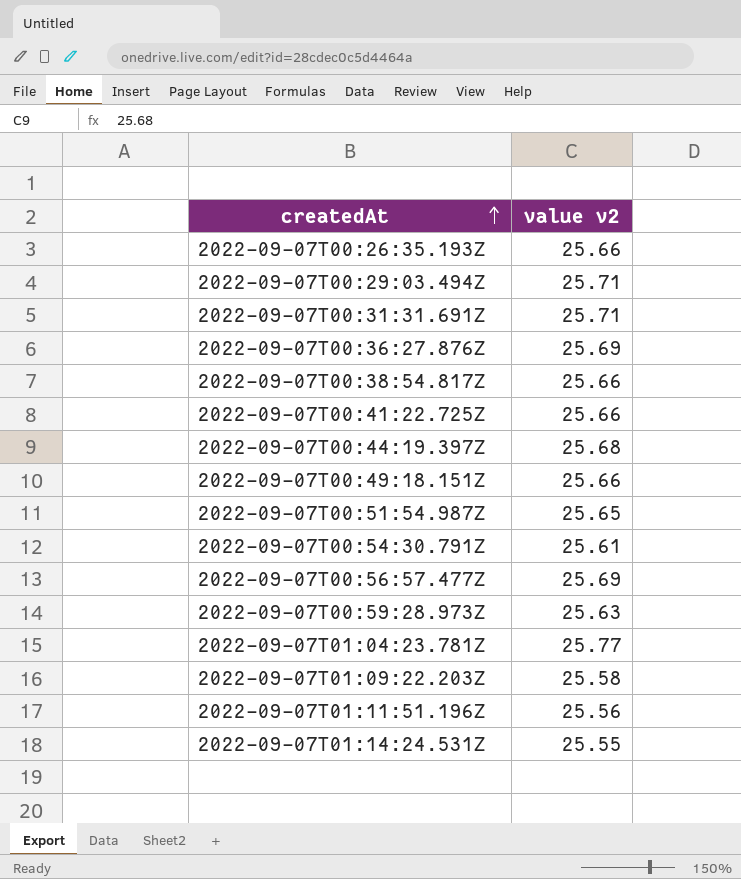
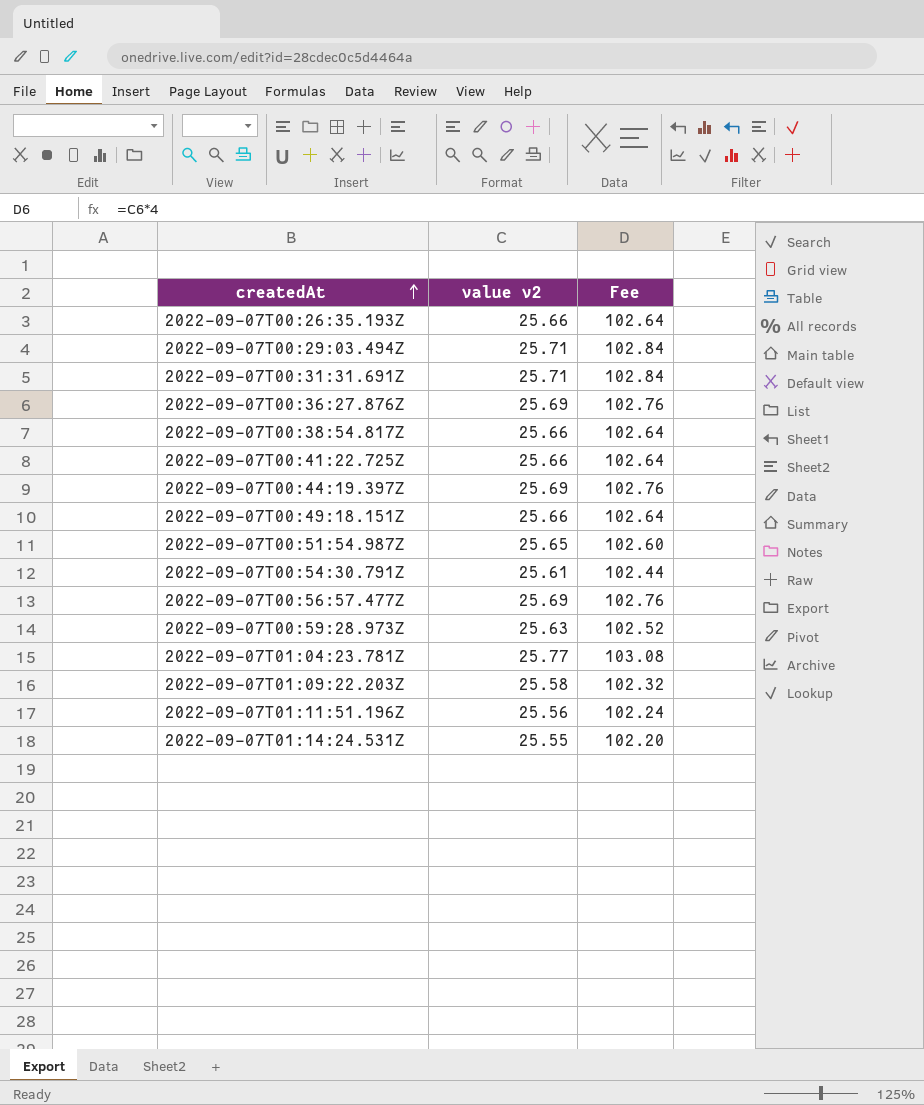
column Fee | formula: none -> [value v2] * 4
2022-09-07T00:44:19.397Z | value v2: 25.68 -> 25.69

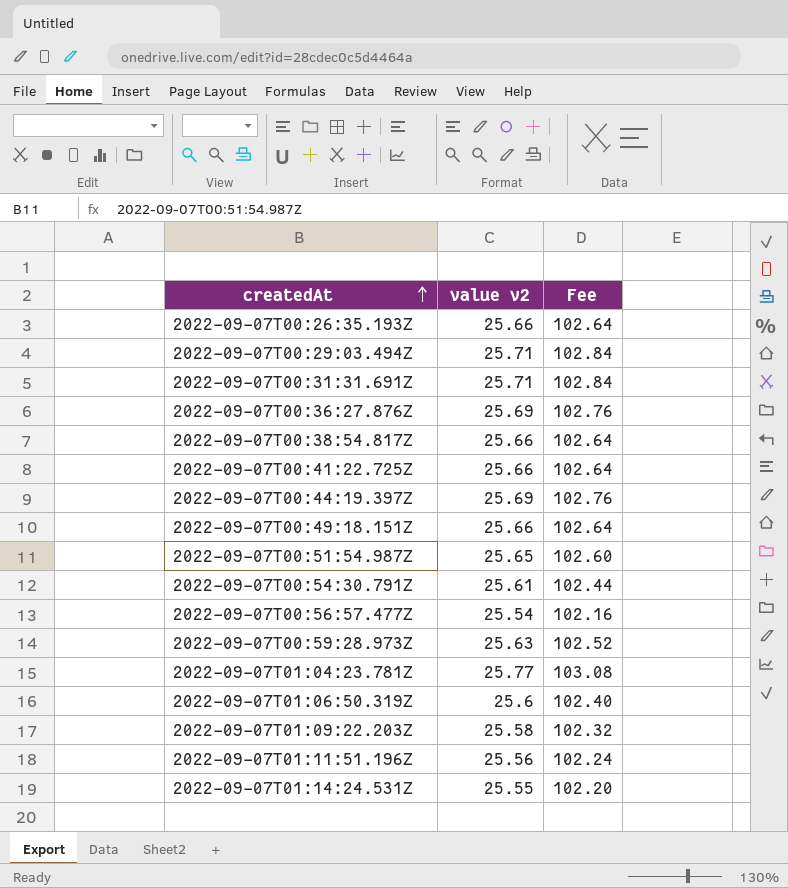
2022-09-07T00:56:57.477Z | value v2: 25.69 -> 25.54
2022-09-07T00:56:57.477Z | Fee: 102.76 -> 102.16
row 2022-09-07T01:06:50.319Z: none -> 25.6 | 102.40

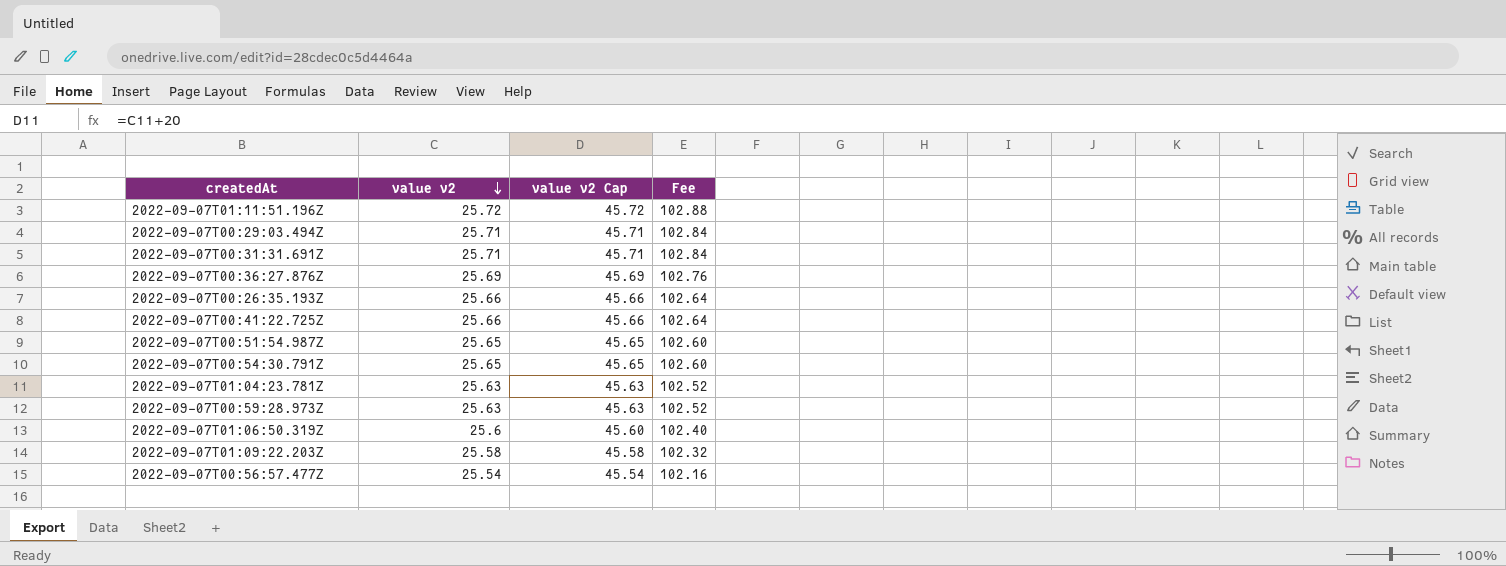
row order: createdAt ascending -> value v2 descending
column value v2 Cap | formula: none -> [value v2] + 20
row 2022-09-07T00:38:54.817Z: 25.66 | 102.64 -> none
row 2022-09-07T00:44:19.397Z: 25.69 | 102.76 -> none
row 2022-09-07T00:49:18.151Z: 25.66 | 102.64 -> none
row 2022-09-07T01:14:24.531Z: 25.55 | 102.20 -> none
2022-09-07T01:11:51.196Z | value v2: 25.56 -> 25.72
2022-09-07T01:11:51.196Z | Fee: 102.24 -> 102.88
2022-09-07T00:54:30.791Z | value v2: 25.61 -> 25.65
2022-09-07T00:54:30.791Z | Fee: 102.44 -> 102.60
2022-09-07T01:04:23.781Z | value v2: 25.77 -> 25.63
2022-09-07T01:04:23.781Z | Fee: 103.08 -> 102.52

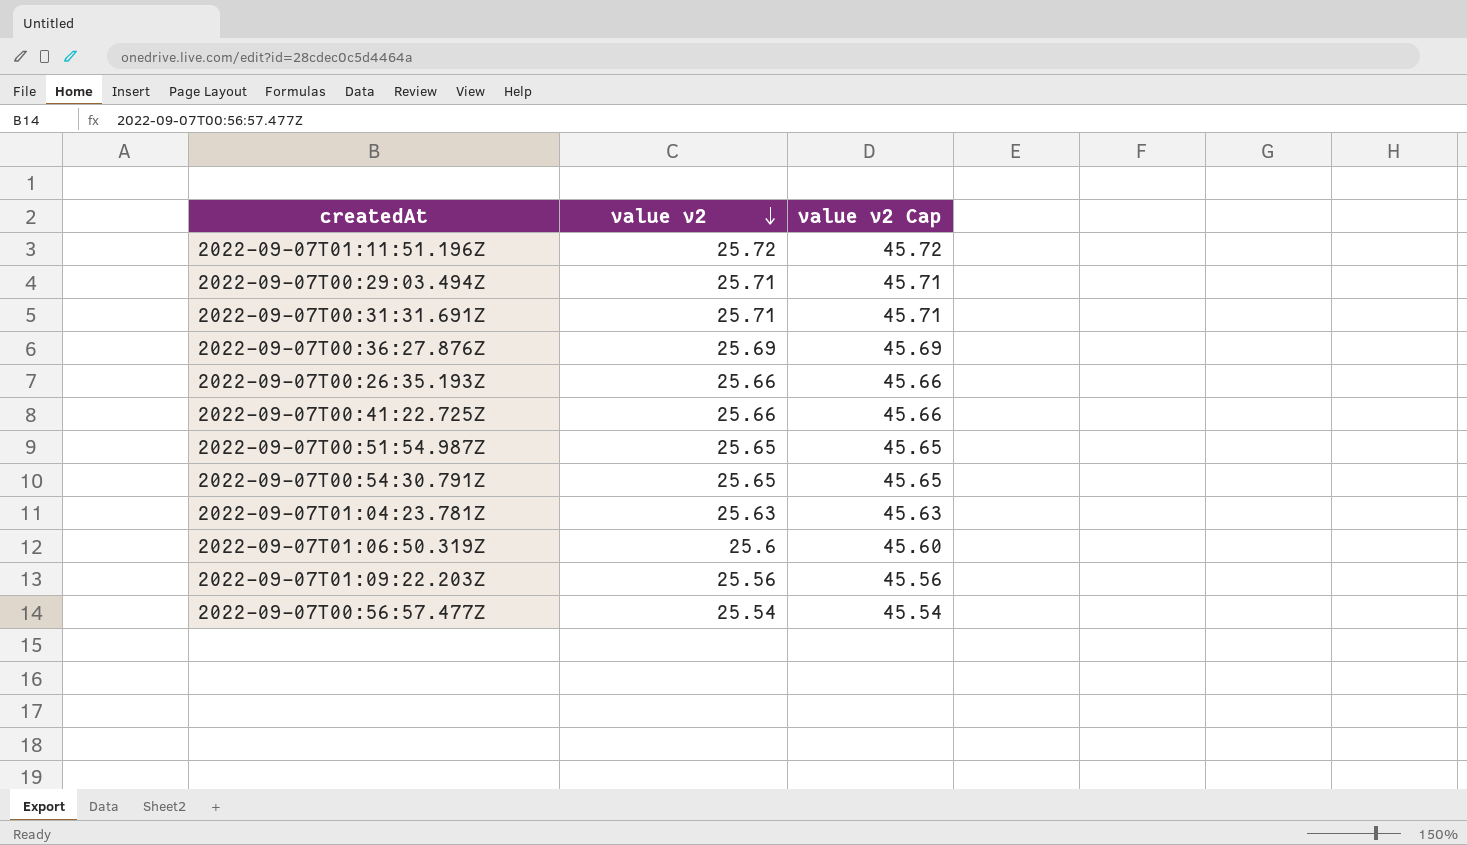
column Fee | formula: [value v2] * 4 -> none
row 2022-09-07T00:59:28.973Z: 25.63 | 45.63 | 102.52 -> none
2022-09-07T01:09:22.203Z | value v2: 25.58 -> 25.56
2022-09-07T01:09:22.203Z | value v2 Cap: 45.58 -> 45.56

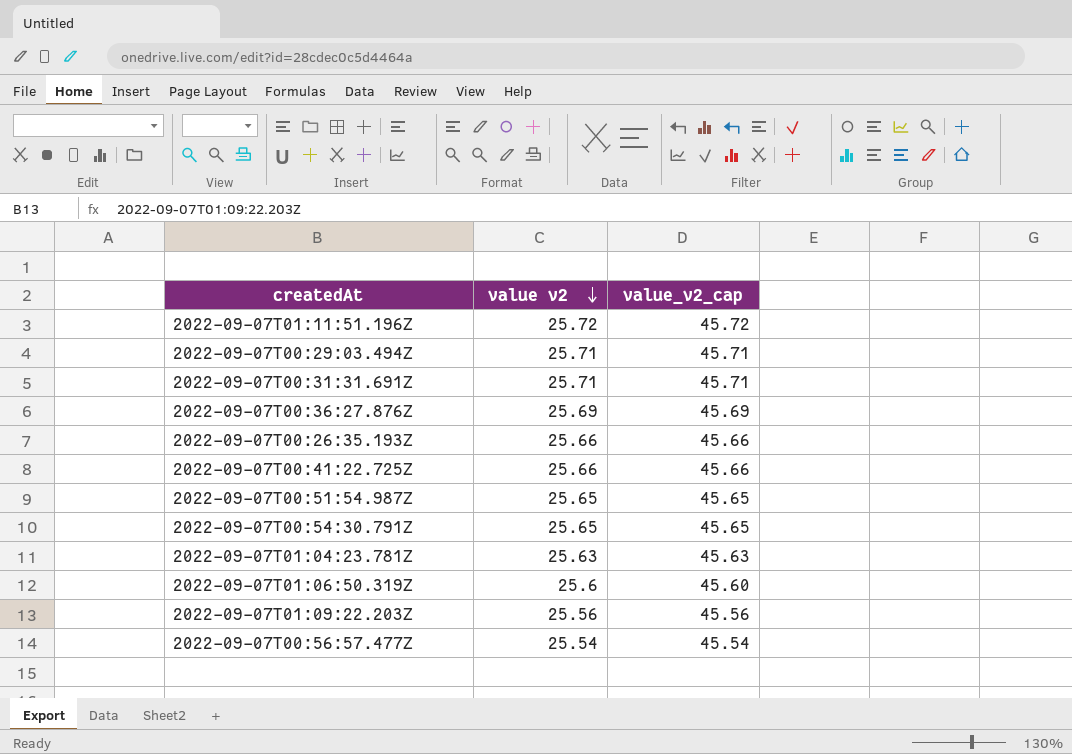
column name: value v2 Cap -> value_v2_cap

